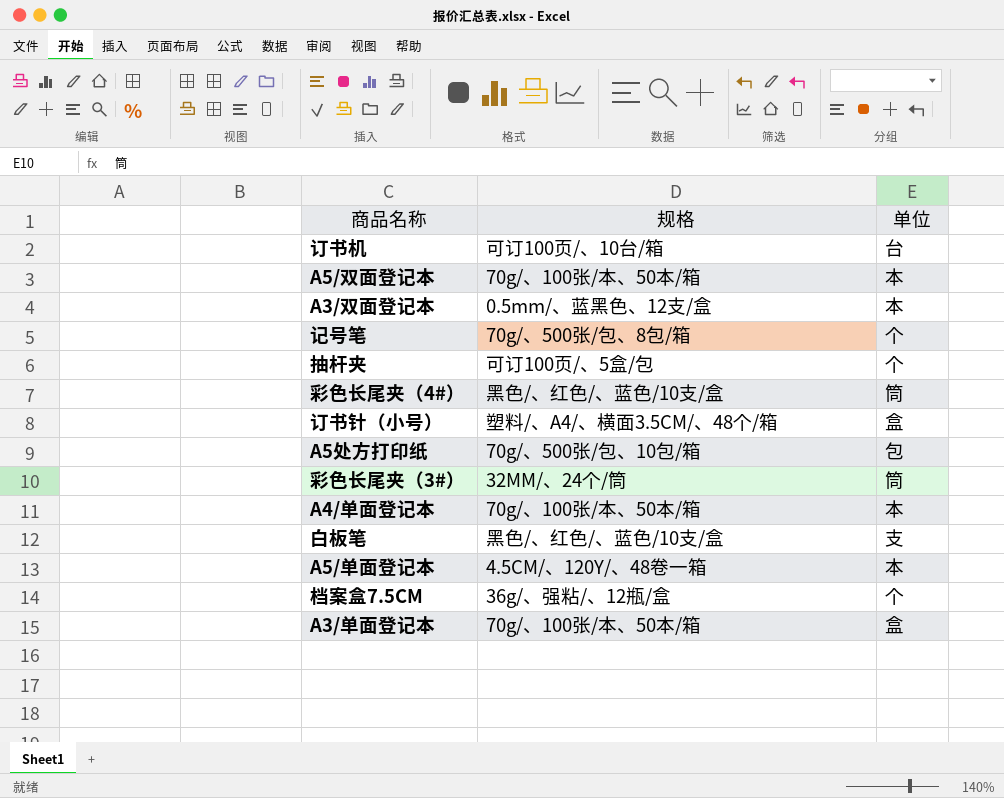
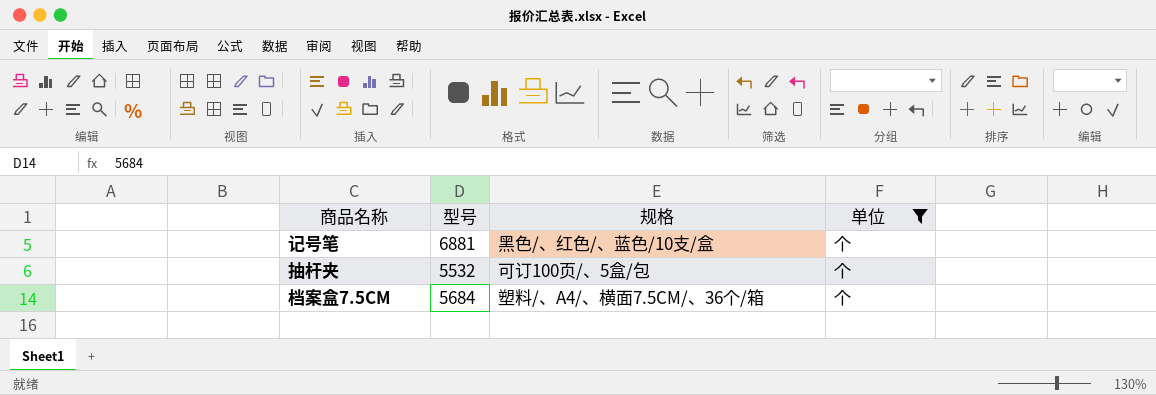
filter: none -> 单位 = 个
column 型号 | position: none -> 2
记号笔 | 规格: 70g/、500张/包、8包/箱 -> 黑色/、红色/、蓝色/10支/盒
档案盒7.5CM | 规格: 36g/、强粘/、12瓶/盒 -> 塑料/、A4/、横面7.5CM/、36个/箱

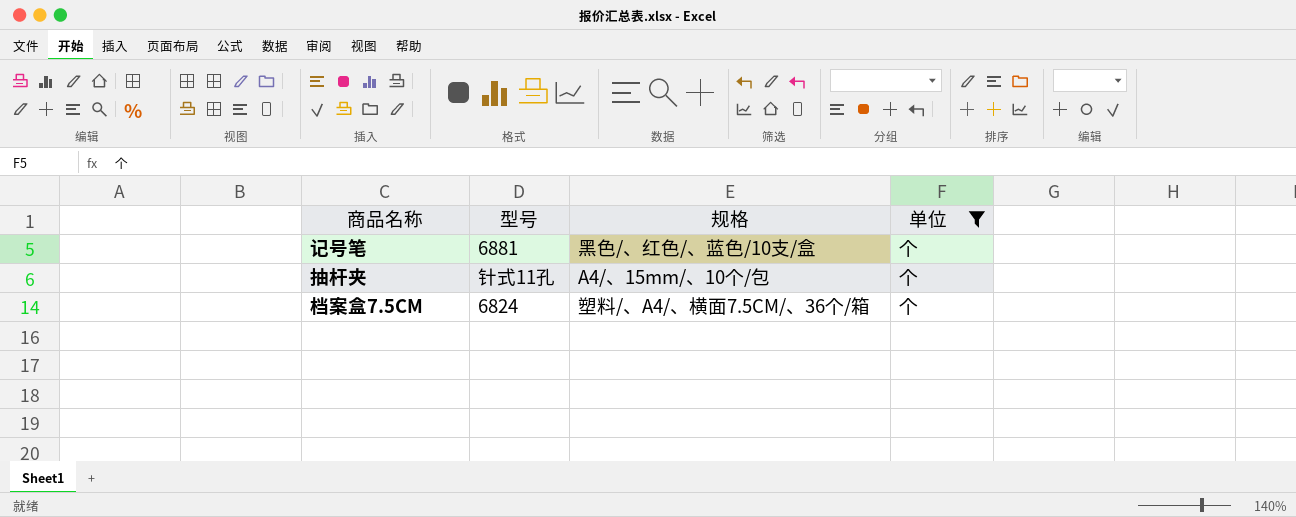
抽杆夹 | 型号: 5532 -> 针式11孔
抽杆夹 | 规格: 可订100页/、5盒/包 -> A4/、15mm/、10个/包
档案盒7.5CM | 型号: 5684 -> 6824

